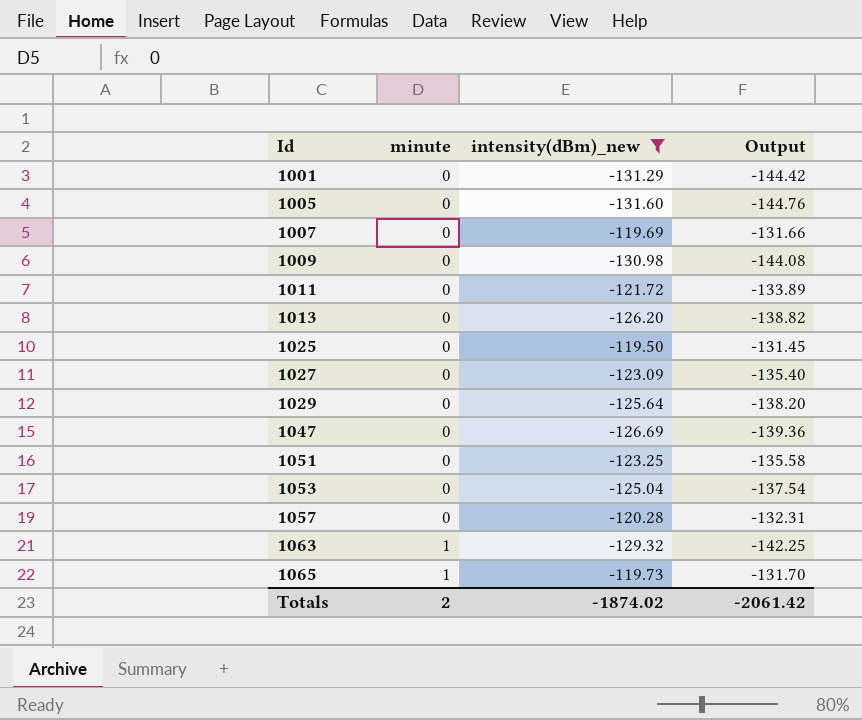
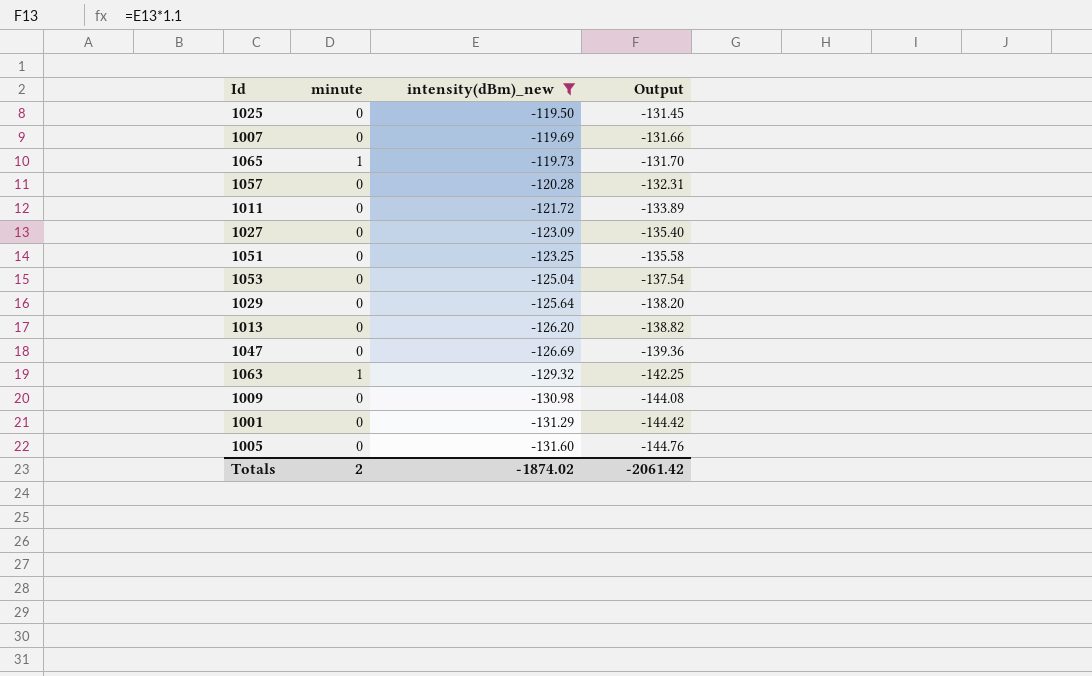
row order: Id ascending -> intensity(dBm)_new descending

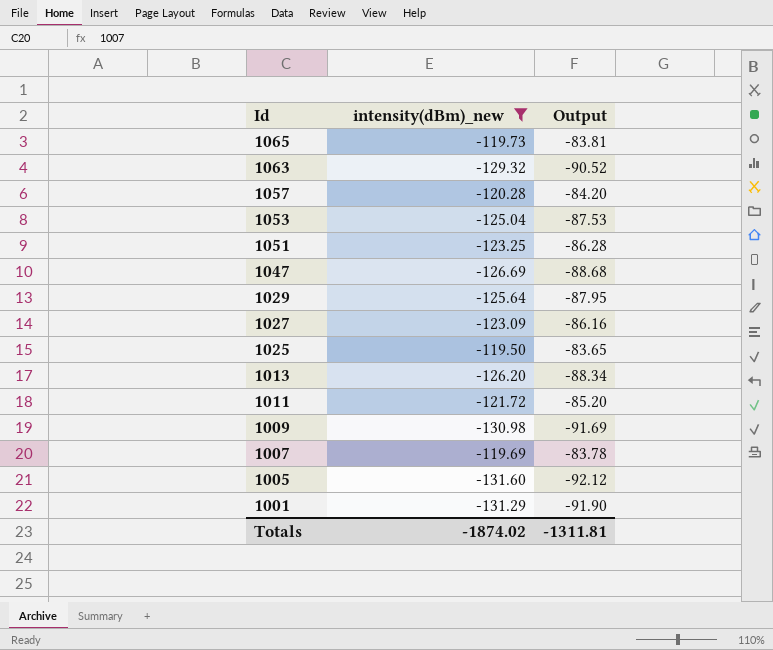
row order: intensity(dBm)_new descending -> Id descending
column minute | position: 2 -> none
column Output | formula: [intensity(dBm)_new] * 1.1 -> [intensity(dBm)_new] * 0.7
Totals | Output: -2061.42 -> -1311.81

